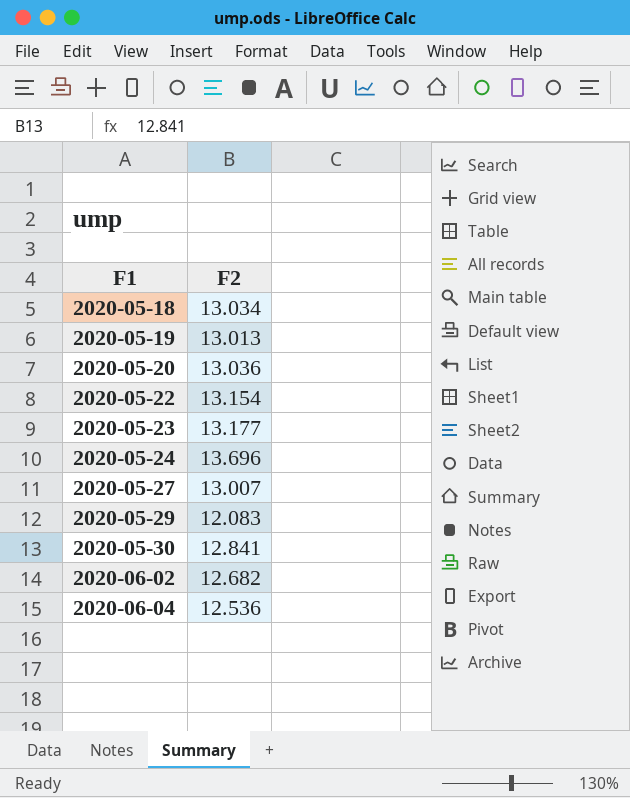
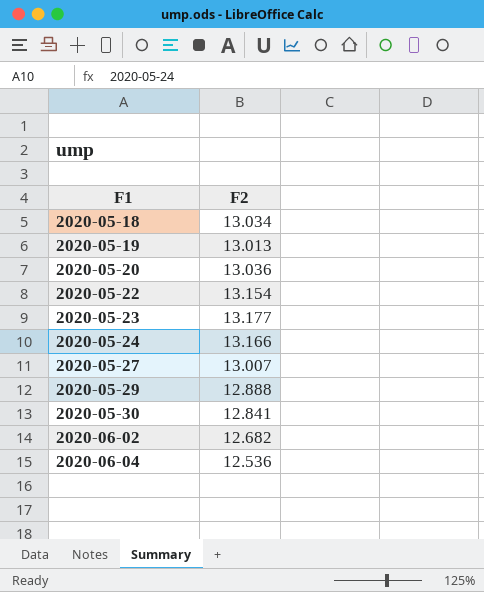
2020-05-24 | F2: 13.696 -> 13.166
2020-05-29 | F2: 12.083 -> 12.888

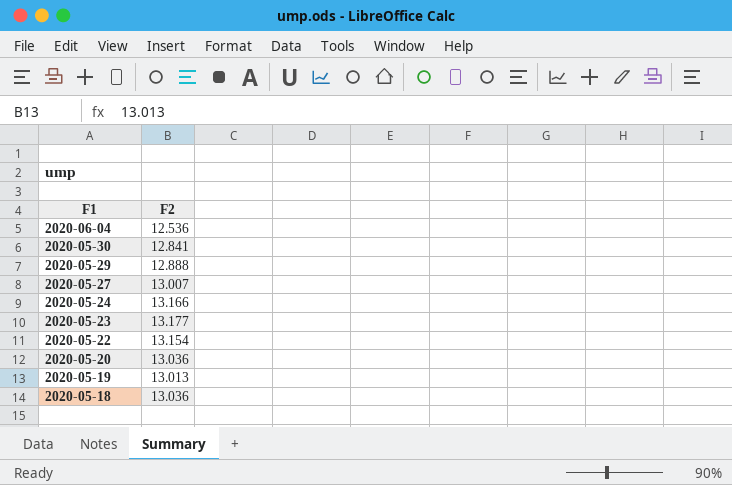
row order: F1 ascending -> F1 descending
row 2020-06-02: 12.682 -> none
2020-05-18 | F2: 13.034 -> 13.036

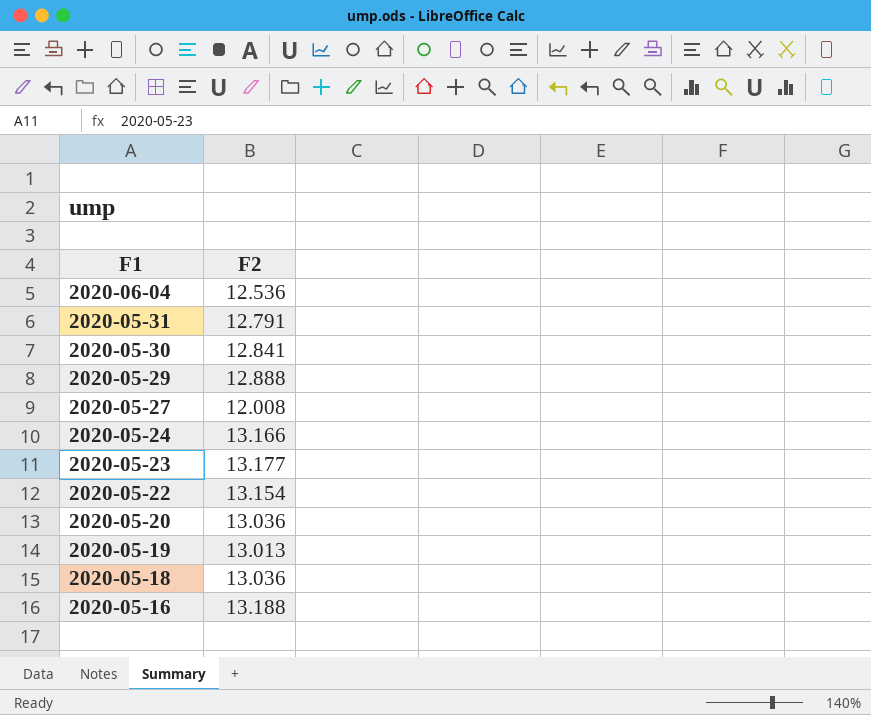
row 2020-05-31: none -> 12.791
2020-05-27 | F2: 13.007 -> 12.008
row 2020-05-16: none -> 13.188

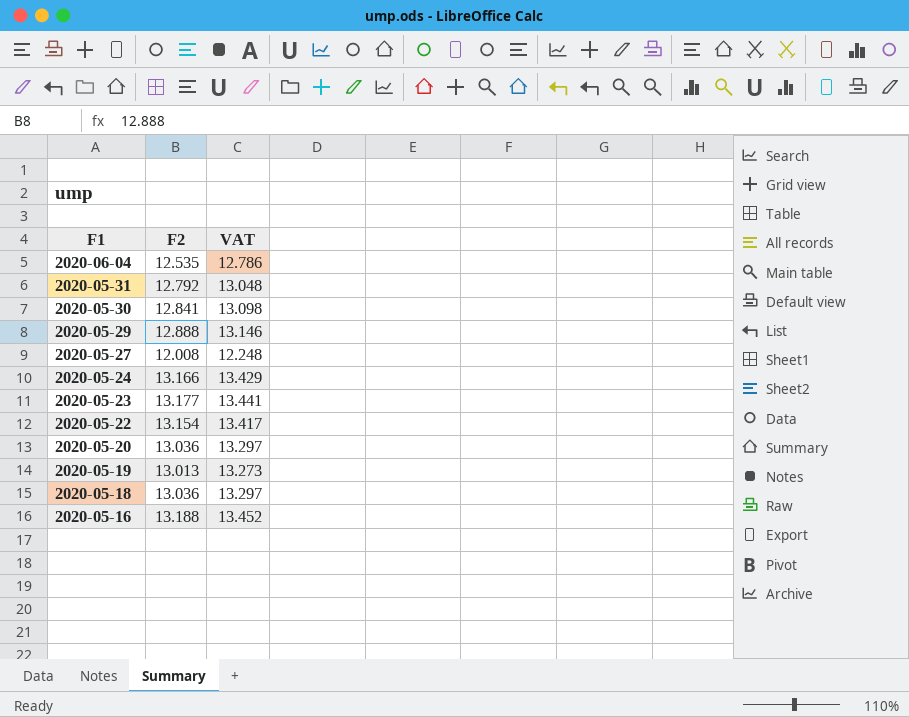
column VAT | formula: none -> [F2] * 1.02
2020-06-04 | F2: 12.536 -> 12.535
2020-05-31 | F2: 12.791 -> 12.792

